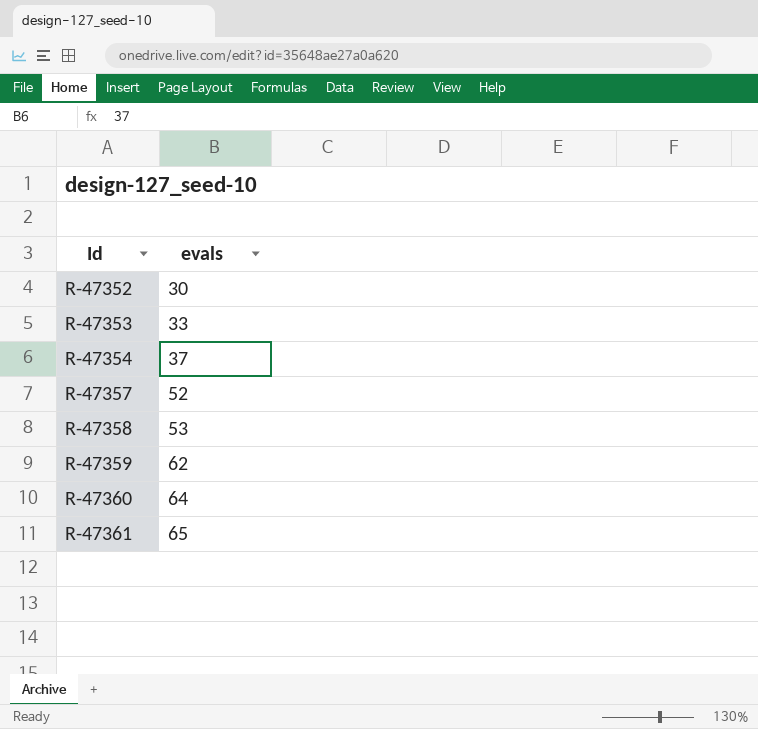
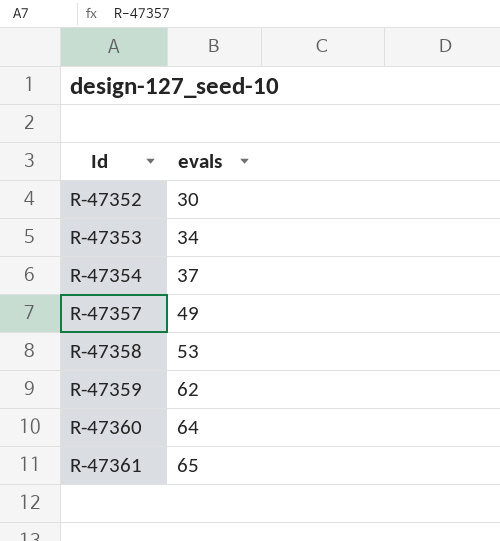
R-47353 | evals: 33 -> 34
R-47357 | evals: 52 -> 49

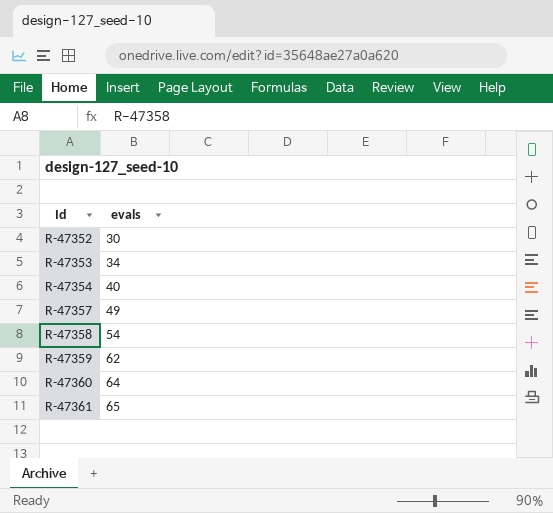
R-47354 | evals: 37 -> 40
R-47358 | evals: 53 -> 54

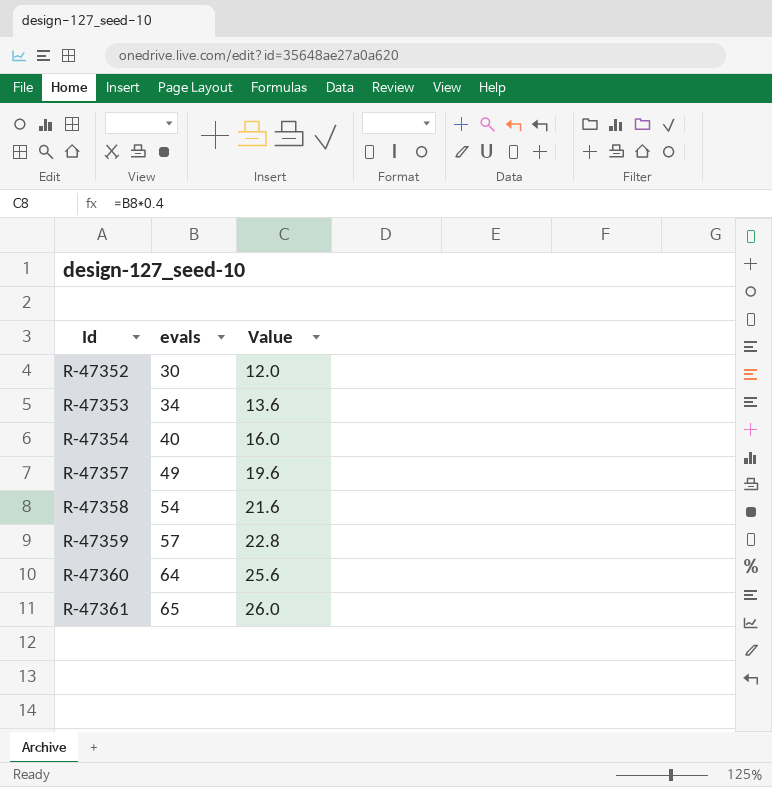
column Value | formula: none -> [evals] * 0.4
R-47359 | evals: 62 -> 57

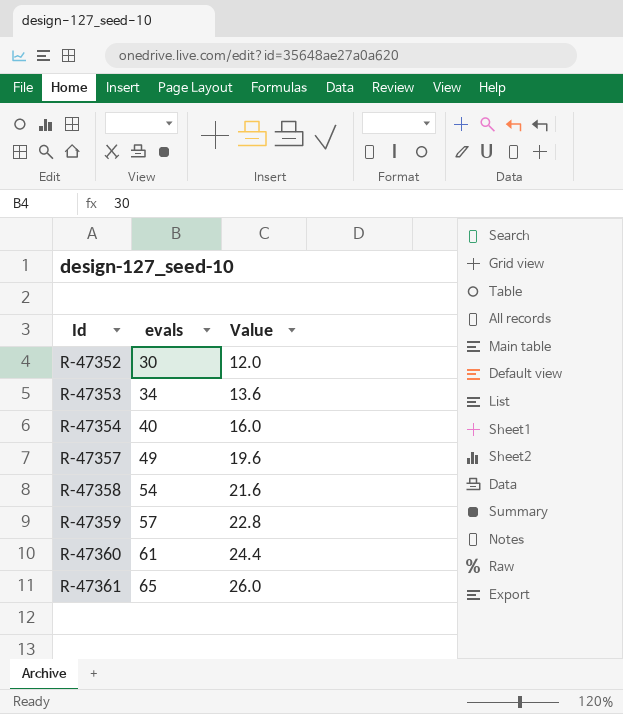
R-47360 | evals: 64 -> 61
R-47360 | Value: 25.6 -> 24.4

